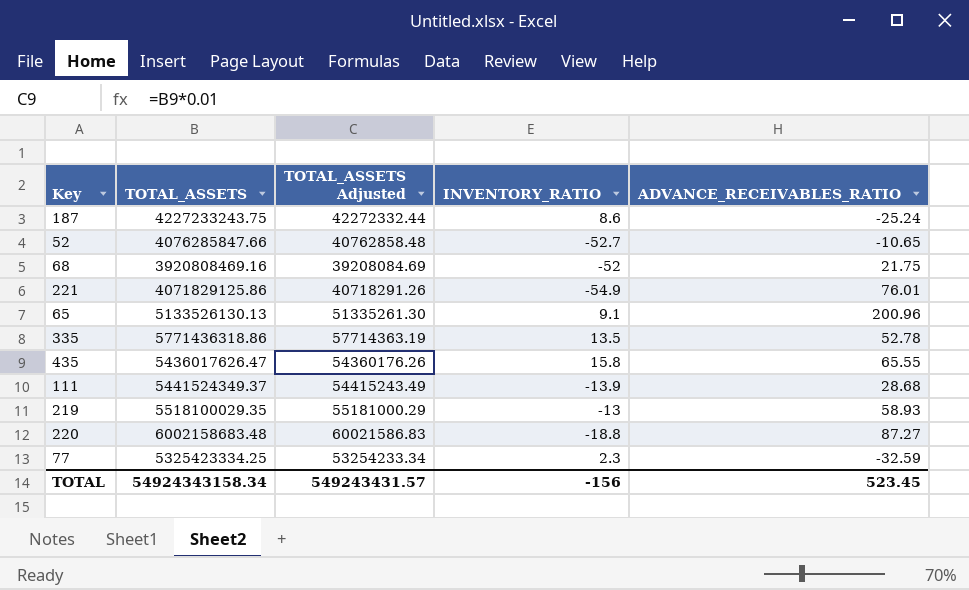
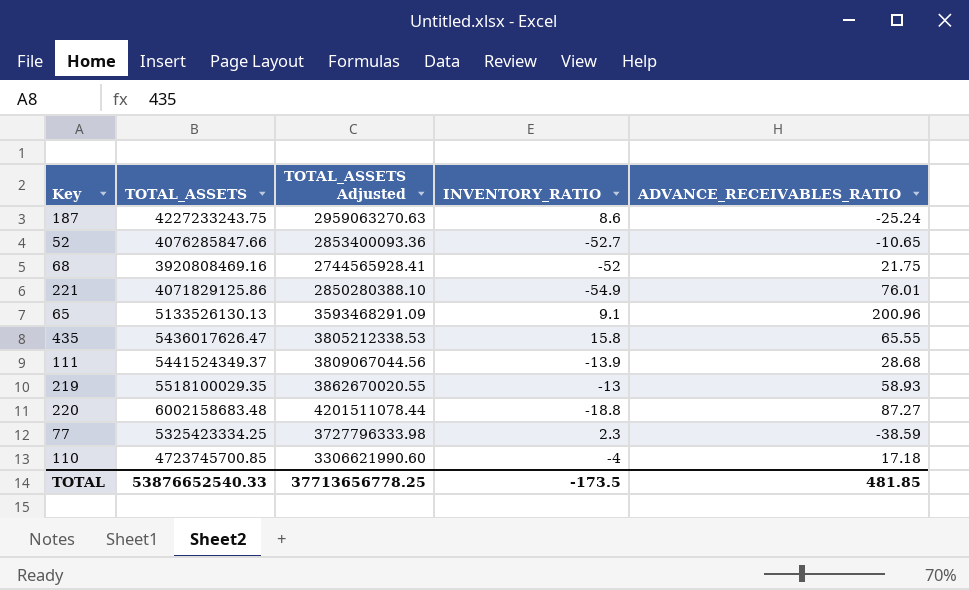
column TOTAL_ASSETS Adjusted | formula: [TOTAL_ASSETS] * 0.01 -> [TOTAL_ASSETS] * 0.7
row 335: 5771436318.86 | 57714363.19 | 13.5 | 52.78 -> none
77 | ADVANCE_RECEIVABLES_RATIO: -32.59 -> -38.59
row 110: none -> 4723745700.85 | 3306621990.60 | -4 | 17.18
TOTAL | TOTAL_ASSETS: 54924343158.34 -> 53876652540.33
TOTAL | TOTAL_ASSETS Adjusted: 549243431.57 -> 37713656778.25
TOTAL | INVENTORY_RATIO: -156 -> -173.5
TOTAL | ADVANCE_RECEIVABLES_RATIO: 523.45 -> 481.85

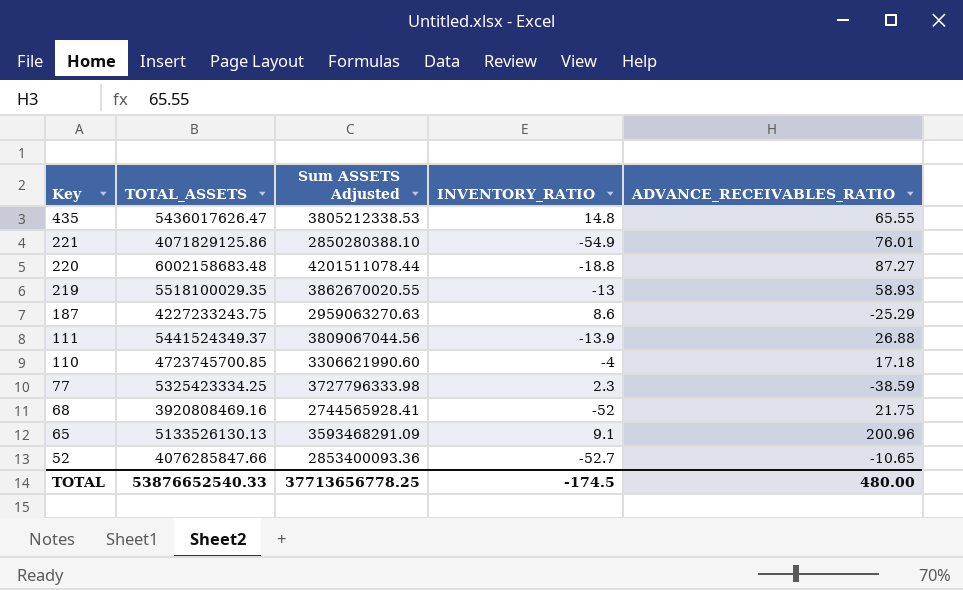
row order: none -> Key descending
column name: TOTAL_ASSETS Adjusted -> Sum ASSETS Adjusted
435 | INVENTORY_RATIO: 15.8 -> 14.8
187 | ADVANCE_RECEIVABLES_RATIO: -25.24 -> -25.29
111 | ADVANCE_RECEIVABLES_RATIO: 28.68 -> 26.88
TOTAL | INVENTORY_RATIO: -173.5 -> -174.5
TOTAL | ADVANCE_RECEIVABLES_RATIO: 481.85 -> 480.00

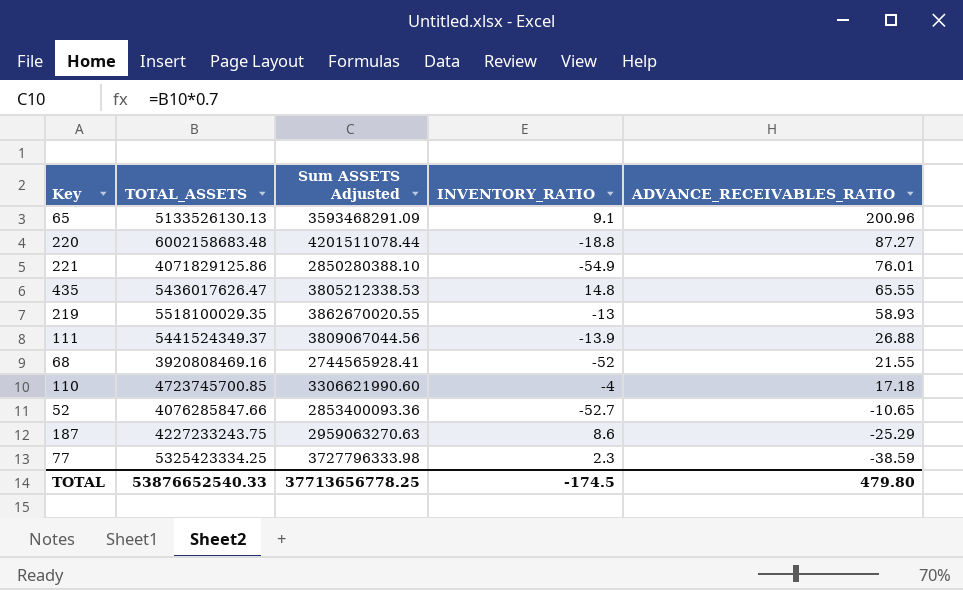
row order: Key descending -> ADVANCE_RECEIVABLES_RATIO descending
68 | ADVANCE_RECEIVABLES_RATIO: 21.75 -> 21.55
TOTAL | ADVANCE_RECEIVABLES_RATIO: 480.00 -> 479.80

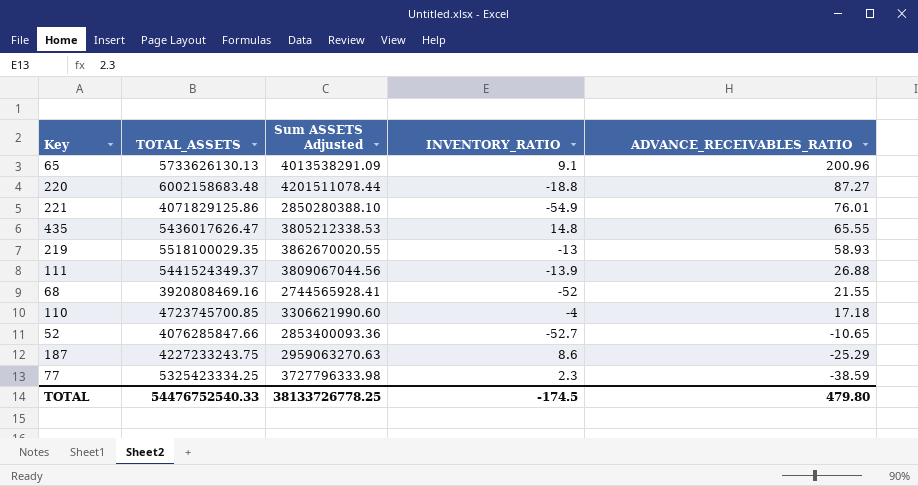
65 | TOTAL_ASSETS: 5133526130.13 -> 5733626130.13
65 | Sum ASSETS Adjusted: 3593468291.09 -> 4013538291.09
TOTAL | TOTAL_ASSETS: 53876652540.33 -> 54476752540.33
TOTAL | Sum ASSETS Adjusted: 37713656778.25 -> 38133726778.25

